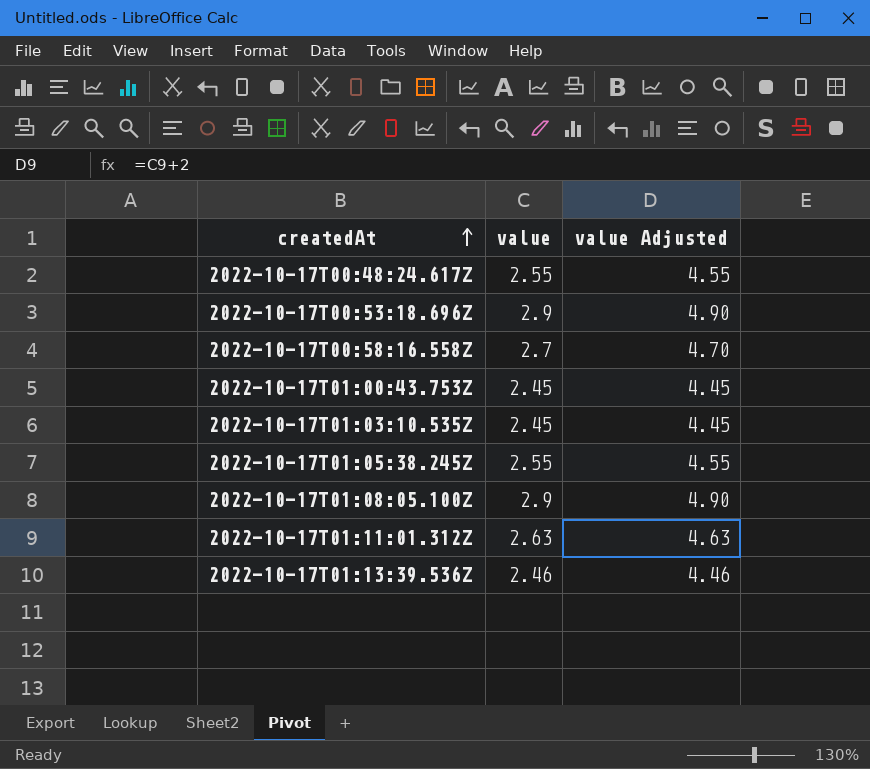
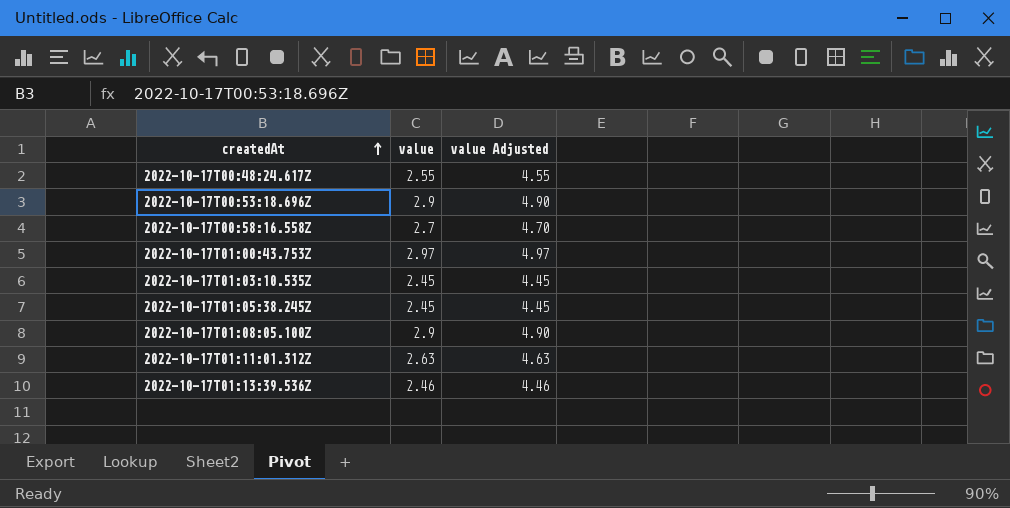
2022-10-17T01:00:43.753Z | value: 2.45 -> 2.97
2022-10-17T01:00:43.753Z | value Adjusted: 4.45 -> 4.97
2022-10-17T01:05:38.245Z | value: 2.55 -> 2.45
2022-10-17T01:05:38.245Z | value Adjusted: 4.55 -> 4.45

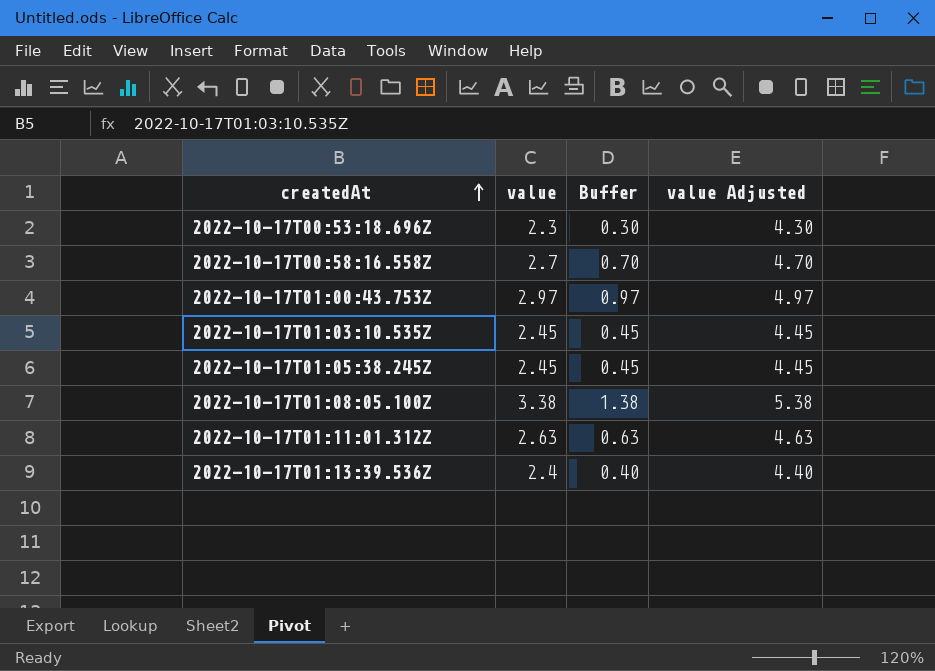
column Buffer | formula: none -> [value] - 2
row 2022-10-17T00:48:24.617Z: 2.55 | 4.55 -> none
2022-10-17T00:53:18.696Z | value: 2.9 -> 2.3
2022-10-17T00:53:18.696Z | value Adjusted: 4.90 -> 4.30
2022-10-17T01:08:05.100Z | value: 2.9 -> 3.38
2022-10-17T01:08:05.100Z | value Adjusted: 4.90 -> 5.38
2022-10-17T01:13:39.536Z | value: 2.46 -> 2.4
2022-10-17T01:13:39.536Z | value Adjusted: 4.46 -> 4.40

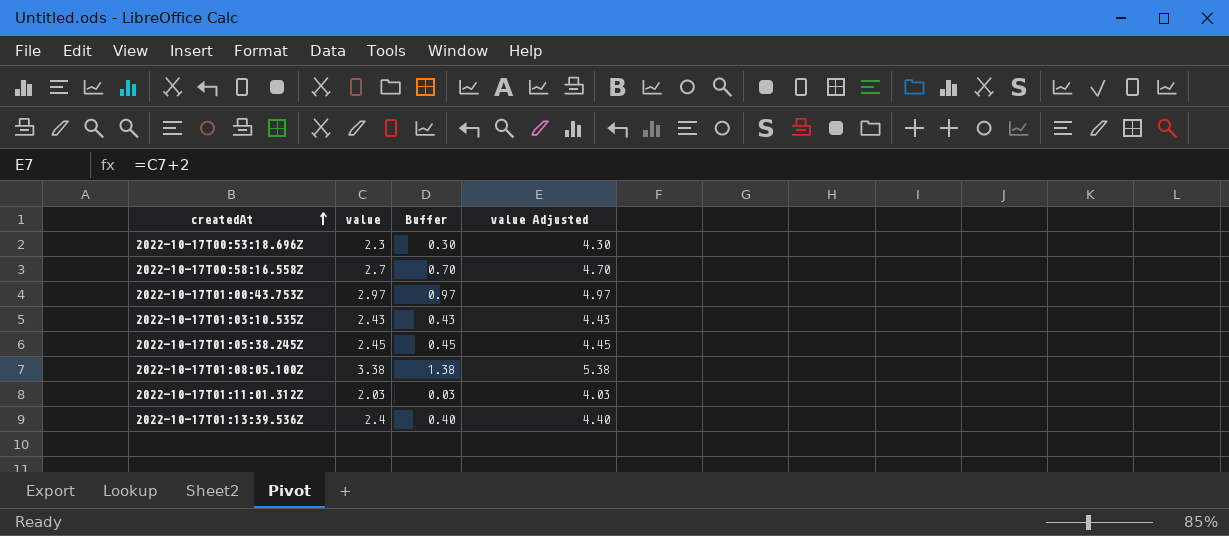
2022-10-17T01:03:10.535Z | value: 2.45 -> 2.43
2022-10-17T01:03:10.535Z | Buffer: 0.45 -> 0.43
2022-10-17T01:03:10.535Z | value Adjusted: 4.45 -> 4.43
2022-10-17T01:11:01.312Z | value: 2.63 -> 2.03
2022-10-17T01:11:01.312Z | Buffer: 0.63 -> 0.03
2022-10-17T01:11:01.312Z | value Adjusted: 4.63 -> 4.03

